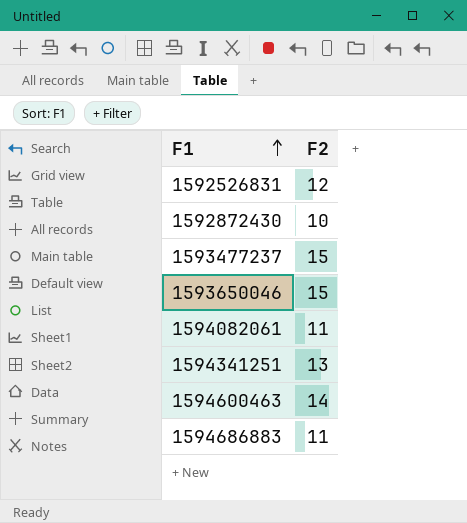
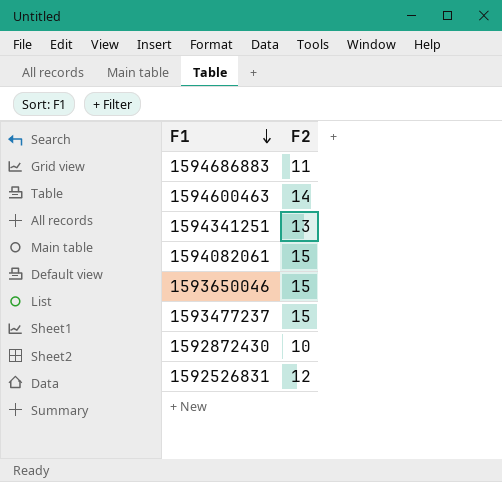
row order: F1 ascending -> F1 descending
1594082061 | F2: 11 -> 15

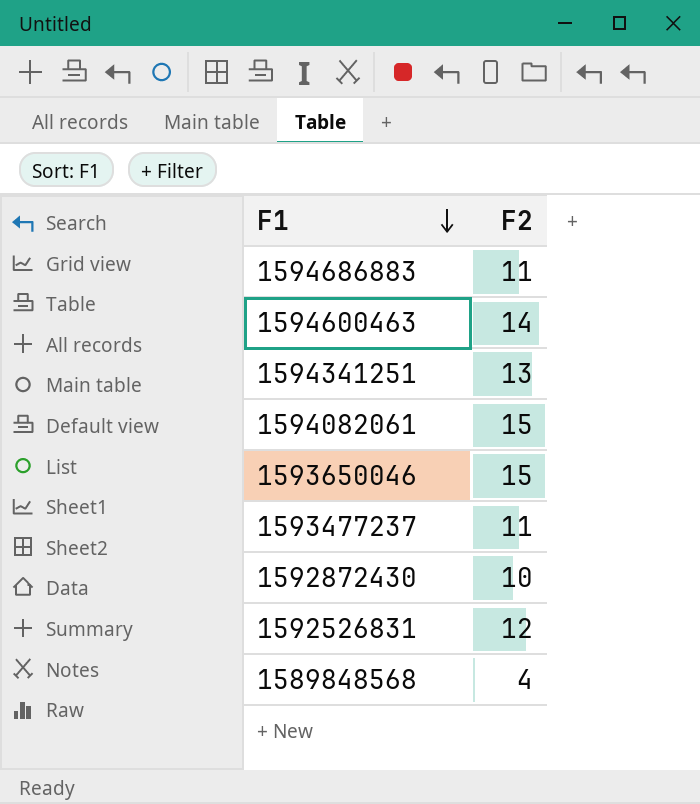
1593477237 | F2: 15 -> 11
row 1589848568: none -> 4

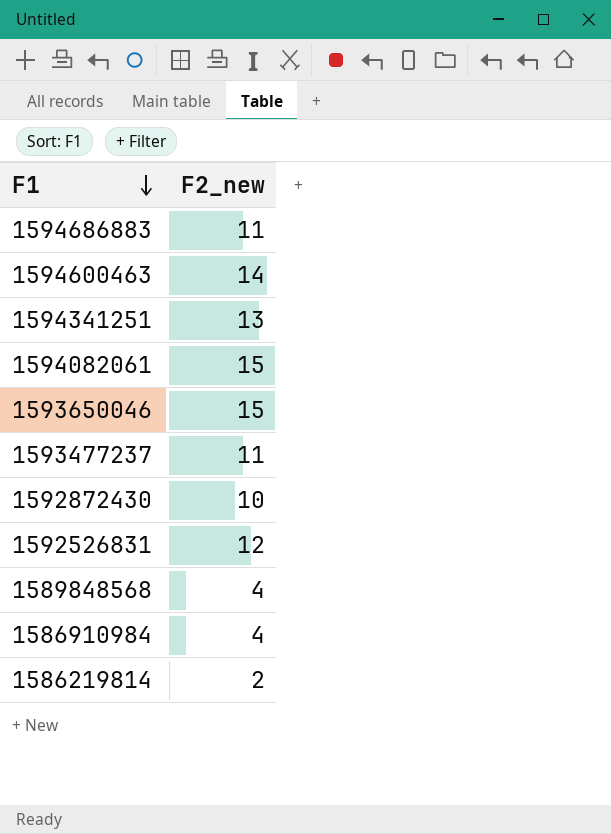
column name: F2 -> F2_new
row 1586910984: none -> 4
row 1586219814: none -> 2

